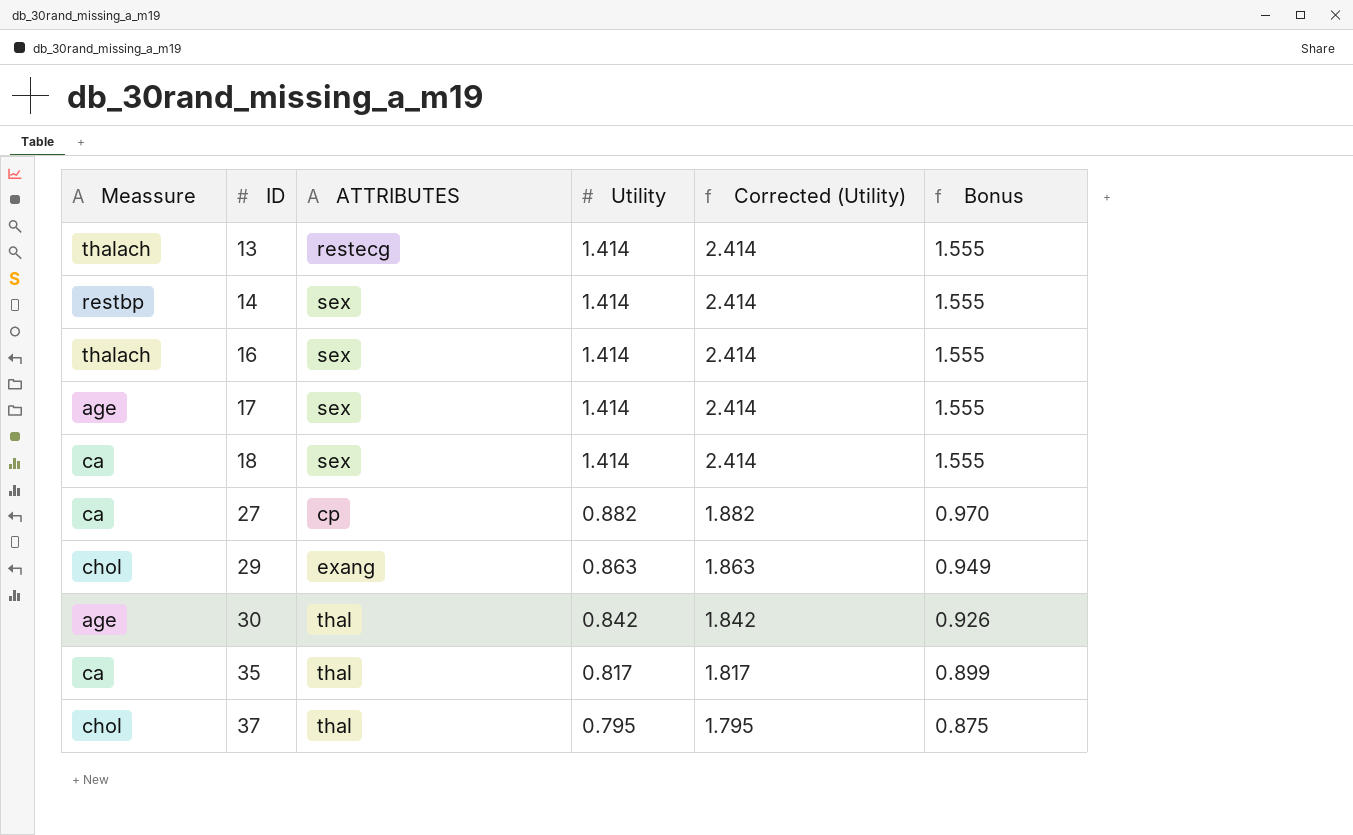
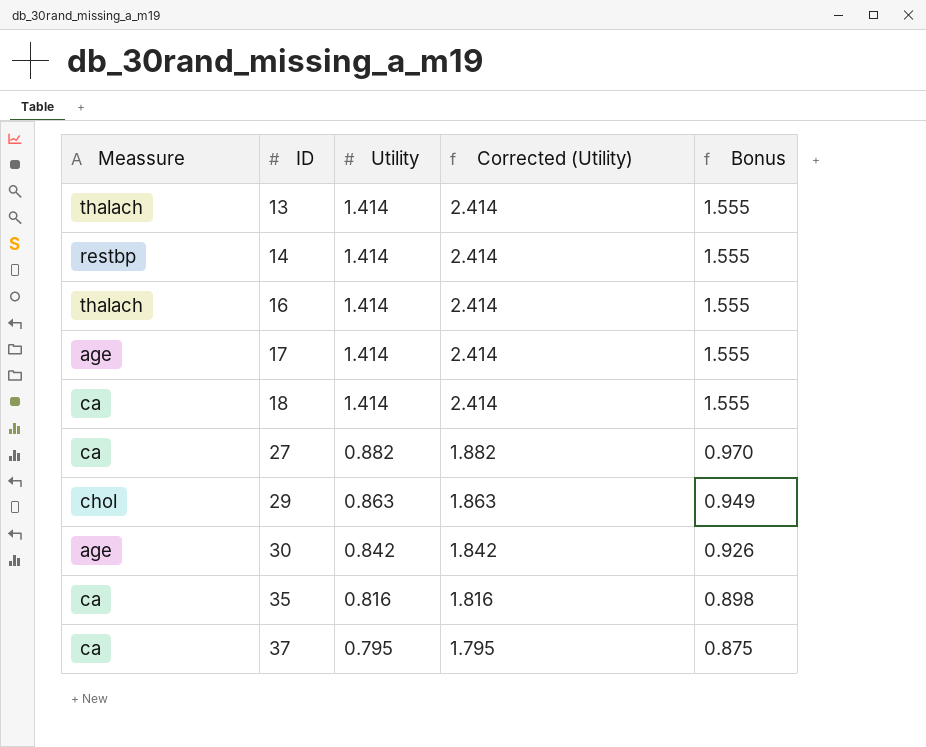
column ATTRIBUTES | position: 3 -> none
35 | Utility: 0.817 -> 0.816
35 | Corrected (Utility): 1.817 -> 1.816
35 | Bonus: 0.899 -> 0.898
37 | Meassure: chol -> ca

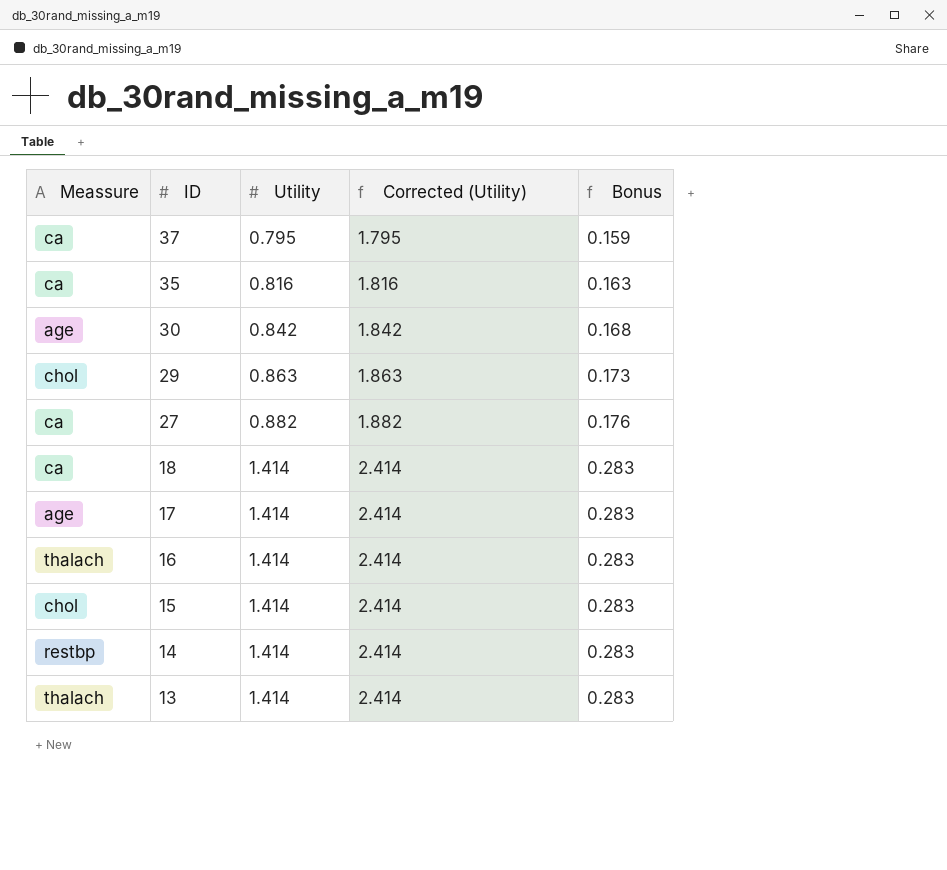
row order: ID ascending -> ID descending
column Bonus | formula: [Utility] * 1.1 -> [Utility] * 0.2
row 15: none -> chol | 1.414 | 2.414 | 0.283

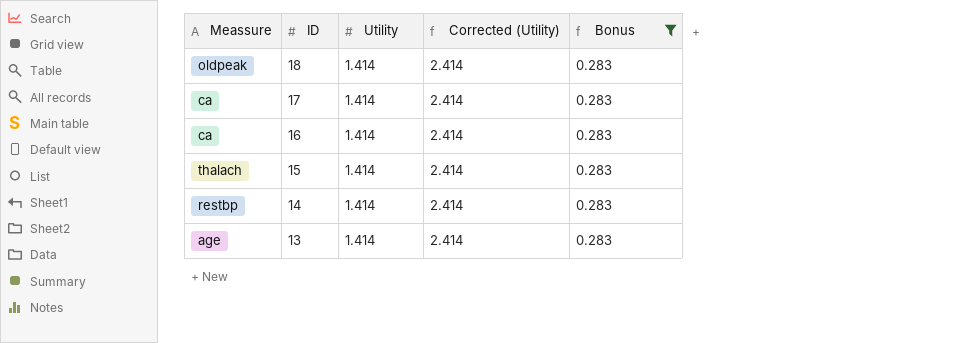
filter: none -> Bonus = 0.283
18 | Meassure: ca -> oldpeak
17 | Meassure: age -> ca
16 | Meassure: thalach -> ca
15 | Meassure: chol -> thalach
13 | Meassure: thalach -> age

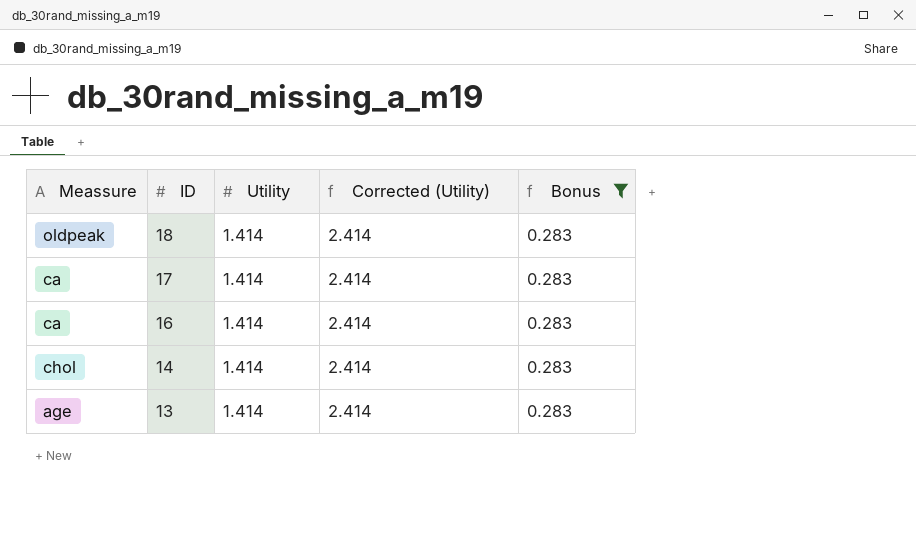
row 15: thalach | 1.414 | 2.414 | 0.283 -> none
14 | Meassure: restbp -> chol

